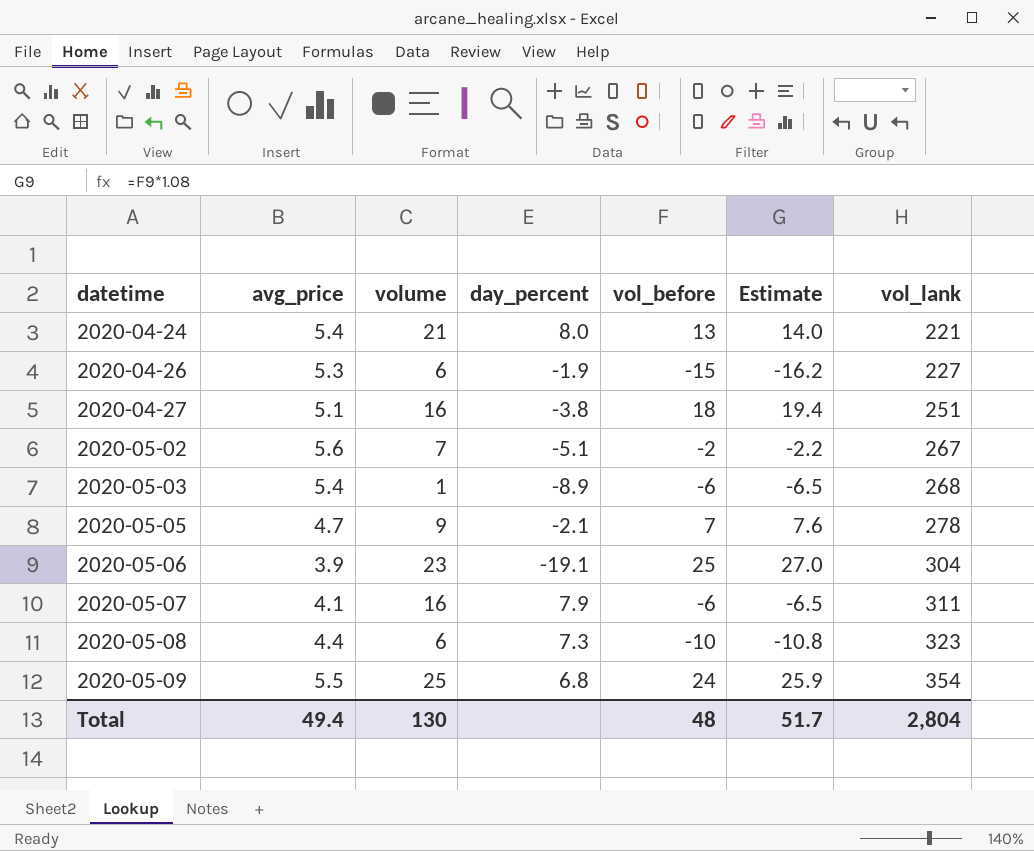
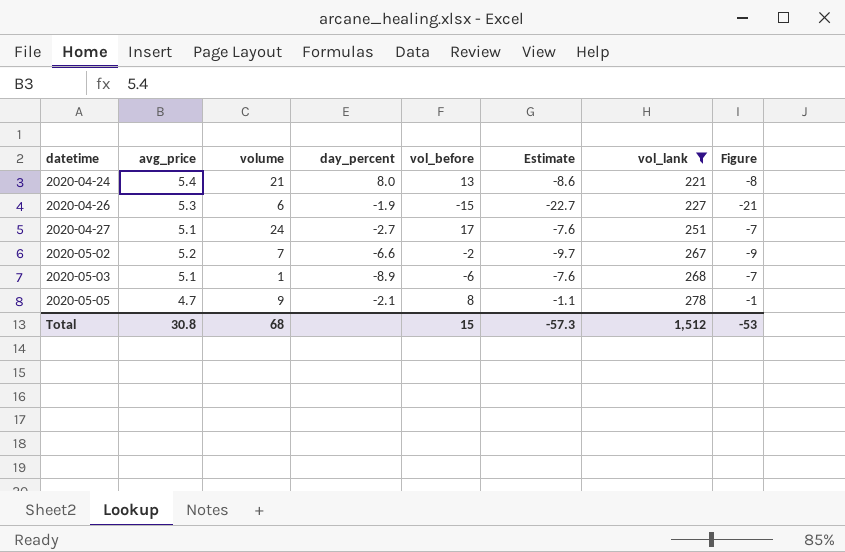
filter: none -> vol_lank <= 278
column Estimate | formula: [vol_before] * 1.08 -> [Figure] * 1.08
column Figure | formula: none -> [vol_before] - [volume]
2020-04-27 | volume: 16 -> 24
2020-04-27 | day_percent: -3.8 -> -2.7
2020-04-27 | vol_before: 18 -> 17
2020-05-02 | avg_price: 5.6 -> 5.2
2020-05-02 | day_percent: -5.1 -> -6.6
2020-05-03 | avg_price: 5.4 -> 5.1
2020-05-05 | vol_before: 7 -> 8
Total | avg_price: 49.4 -> 30.8
Total | volume: 130 -> 68
Total | vol_before: 48 -> 15
Total | Estimate: 51.7 -> -57.3
Total | vol_lank: 2,804 -> 1,512

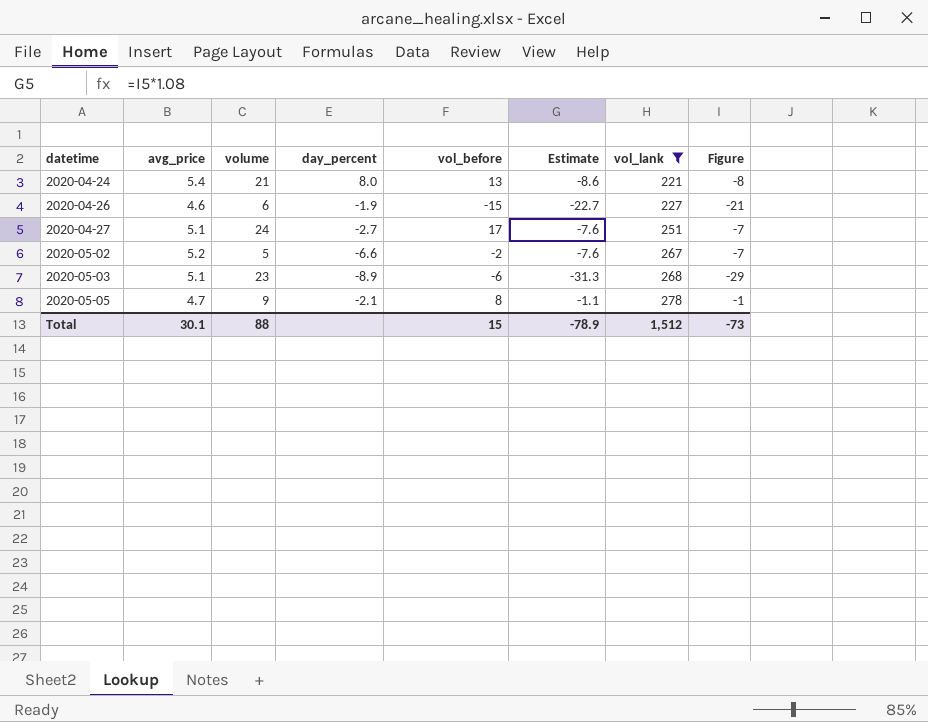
2020-04-26 | avg_price: 5.3 -> 4.6
2020-05-02 | volume: 7 -> 5
2020-05-02 | Estimate: -9.7 -> -7.6
2020-05-02 | Figure: -9 -> -7
2020-05-03 | volume: 1 -> 23
2020-05-03 | Estimate: -7.6 -> -31.3
2020-05-03 | Figure: -7 -> -29
Total | avg_price: 30.8 -> 30.1
Total | volume: 68 -> 88
Total | Estimate: -57.3 -> -78.9
Total | Figure: -53 -> -73

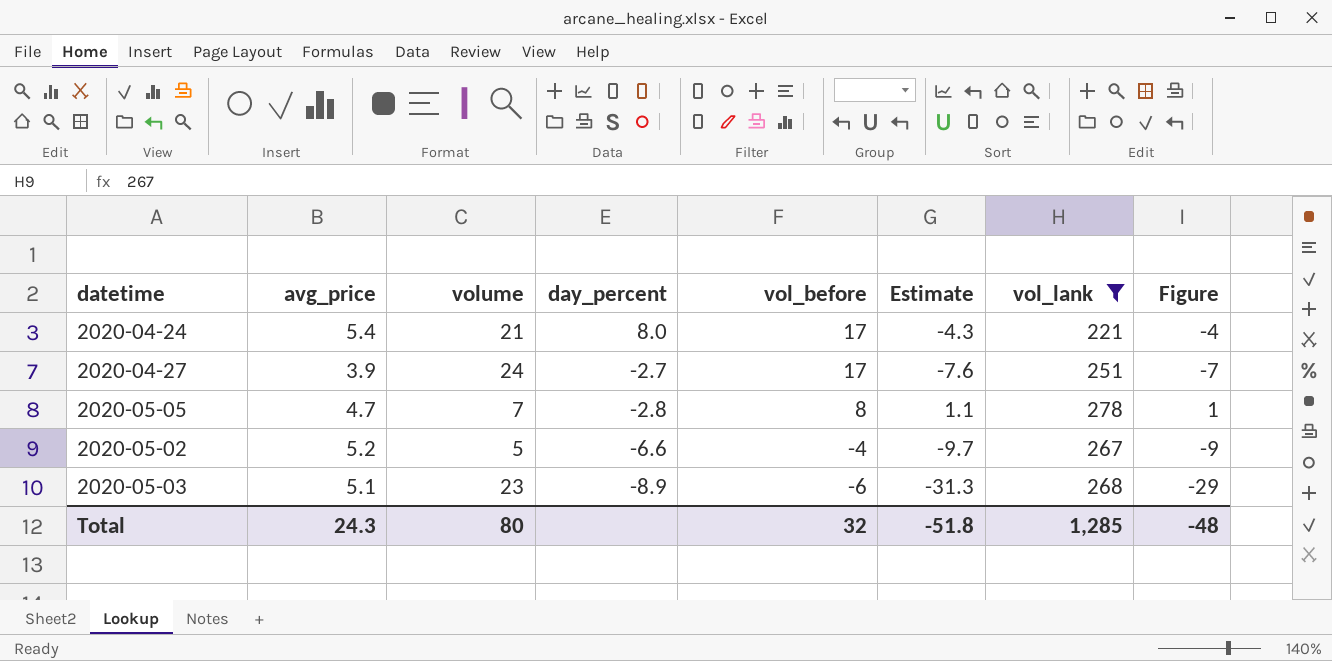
row order: datetime ascending -> day_percent descending
row 2020-04-26: 4.6 | 6 | -1.9 | -15 | -22.7 | 227 | -21 -> none
2020-04-24 | vol_before: 13 -> 17
2020-04-24 | Estimate: -8.6 -> -4.3
2020-04-24 | Figure: -8 -> -4
2020-04-27 | avg_price: 5.1 -> 3.9
2020-05-05 | volume: 9 -> 7
2020-05-05 | day_percent: -2.1 -> -2.8
2020-05-05 | Estimate: -1.1 -> 1.1
2020-05-05 | Figure: -1 -> 1
2020-05-02 | vol_before: -2 -> -4
2020-05-02 | Estimate: -7.6 -> -9.7
2020-05-02 | Figure: -7 -> -9
Total | avg_price: 30.1 -> 24.3
Total | volume: 88 -> 80
Total | vol_before: 15 -> 32
Total | Estimate: -78.9 -> -51.8
Total | vol_lank: 1,512 -> 1,285
Total | Figure: -73 -> -48

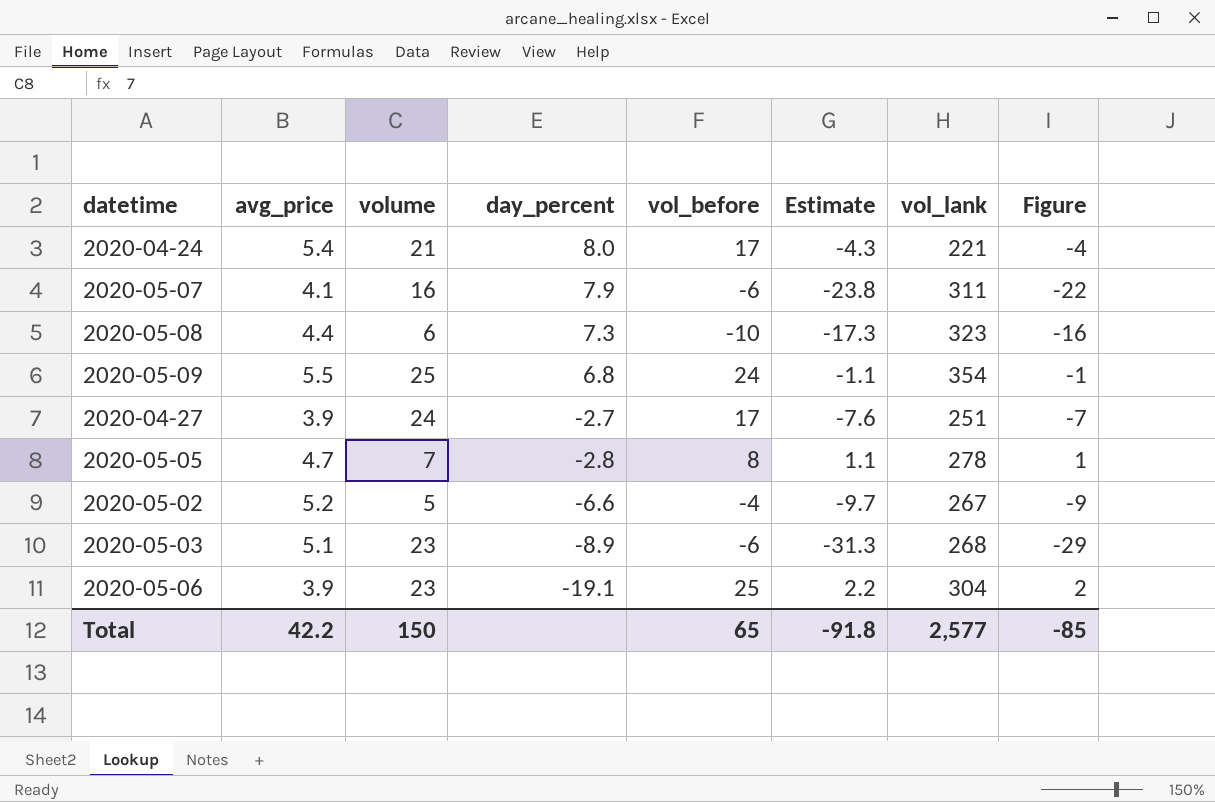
filter: vol_lank <= 278 -> none
Total | avg_price: 24.3 -> 42.2
Total | volume: 80 -> 150
Total | vol_before: 32 -> 65
Total | Estimate: -51.8 -> -91.8
Total | vol_lank: 1,285 -> 2,577
Total | Figure: -48 -> -85

